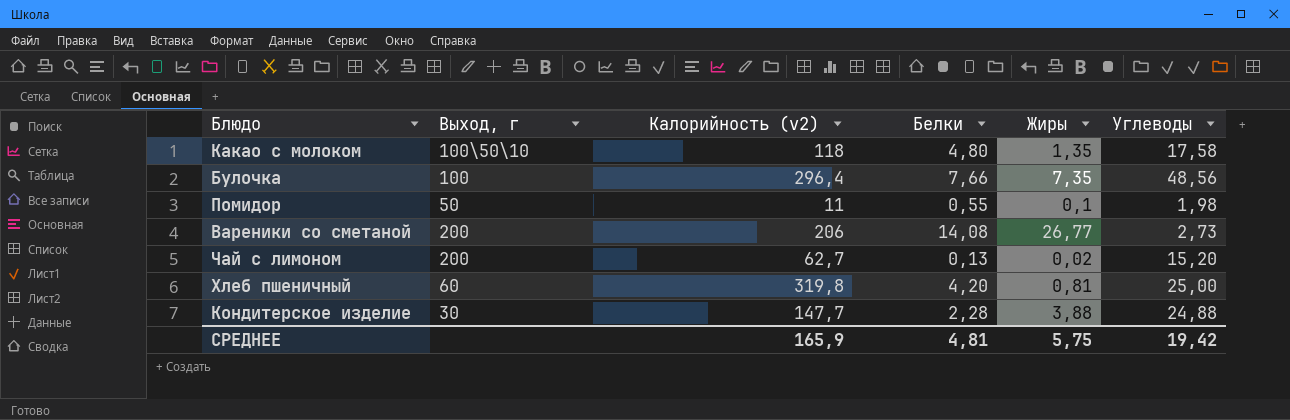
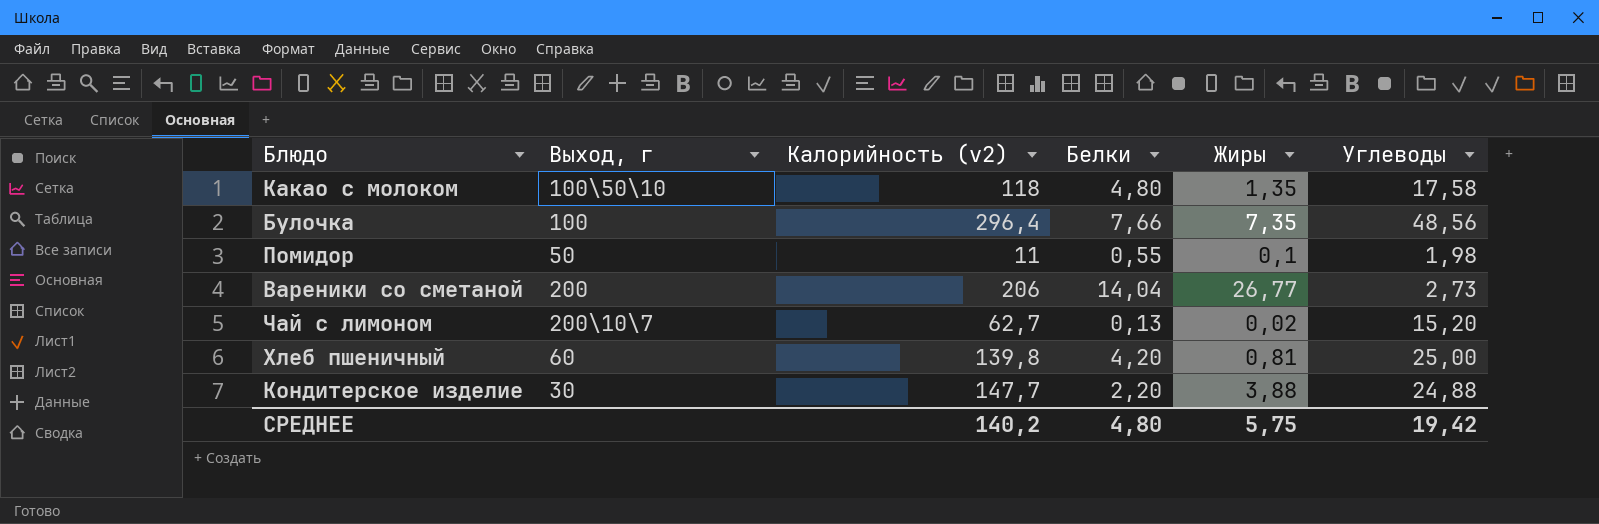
Вареники со сметаной | Белки: 14,08 -> 14,04
Чай с лимоном | Выход, г: 200 -> 200\10\7
Хлеб пшеничный | Калорийность (v2): 319,8 -> 139,8
Кондитерское изделие | Белки: 2,28 -> 2,20
СРЕДНЕЕ | Калорийность (v2): 165,9 -> 140,2
СРЕДНЕЕ | Белки: 4,81 -> 4,80

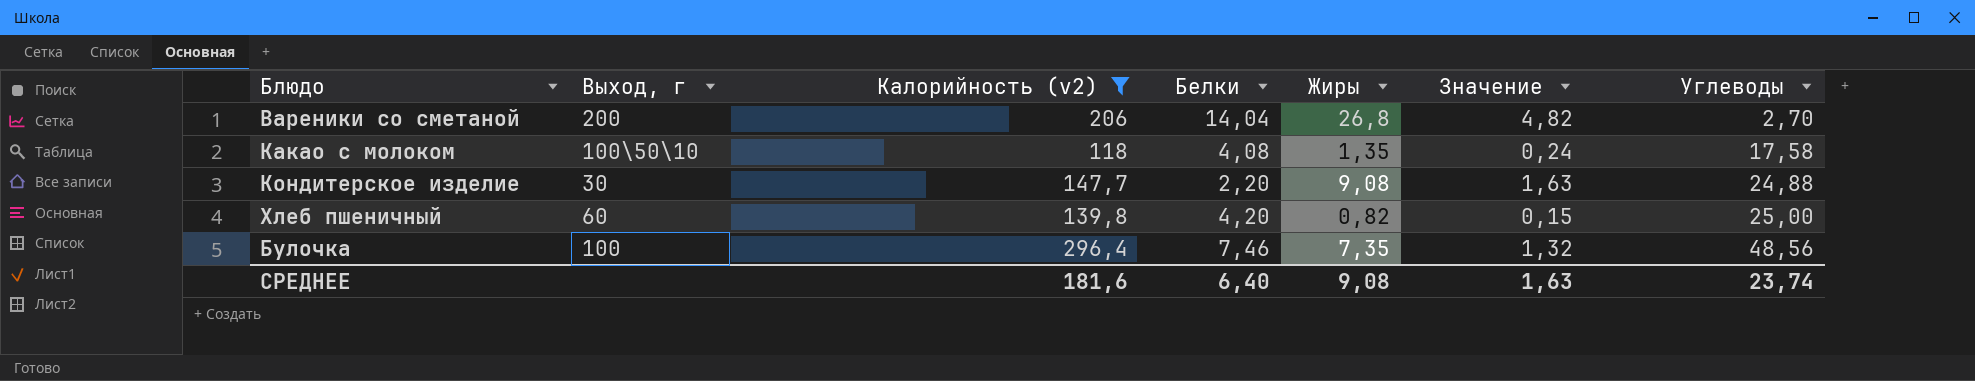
filter: none -> Калорийность (v2) >= 118
row order: none -> Углеводы ascending
column Значение | formula: none -> [Жиры] * 0,18
Вареники со сметаной | Жиры: 26,77 -> 26,8
Вареники со сметаной | Углеводы: 2,73 -> 2,70
Какао с молоком | Белки: 4,80 -> 4,08
Кондитерское изделие | Жиры: 3,88 -> 9,08
Хлеб пшеничный | Жиры: 0,81 -> 0,82
Булочка | Белки: 7,66 -> 7,46
СРЕДНЕЕ | Калорийность (v2): 140,2 -> 181,6
СРЕДНЕЕ | Белки: 4,80 -> 6,40
СРЕДНЕЕ | Жиры: 5,75 -> 9,08
СРЕДНЕЕ | Углеводы: 19,42 -> 23,74

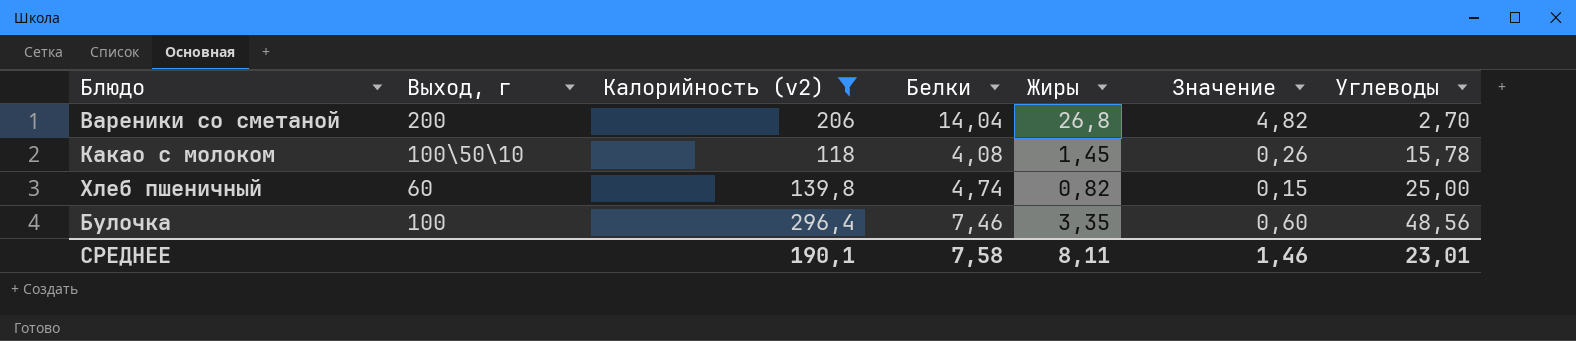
row Кондитерское изделие: 30 | 147,7 | 2,20 | 9,08 | 1,63 | 24,88 -> none
Какао с молоком | Жиры: 1,35 -> 1,45
Какао с молоком | Значение: 0,24 -> 0,26
Какао с молоком | Углеводы: 17,58 -> 15,78
Хлеб пшеничный | Белки: 4,20 -> 4,74
Булочка | Жиры: 7,35 -> 3,35
Булочка | Значение: 1,32 -> 0,60
СРЕДНЕЕ | Калорийность (v2): 181,6 -> 190,1
СРЕДНЕЕ | Белки: 6,40 -> 7,58
СРЕДНЕЕ | Жиры: 9,08 -> 8,11
СРЕДНЕЕ | Значение: 1,63 -> 1,46
СРЕДНЕЕ | Углеводы: 23,74 -> 23,01

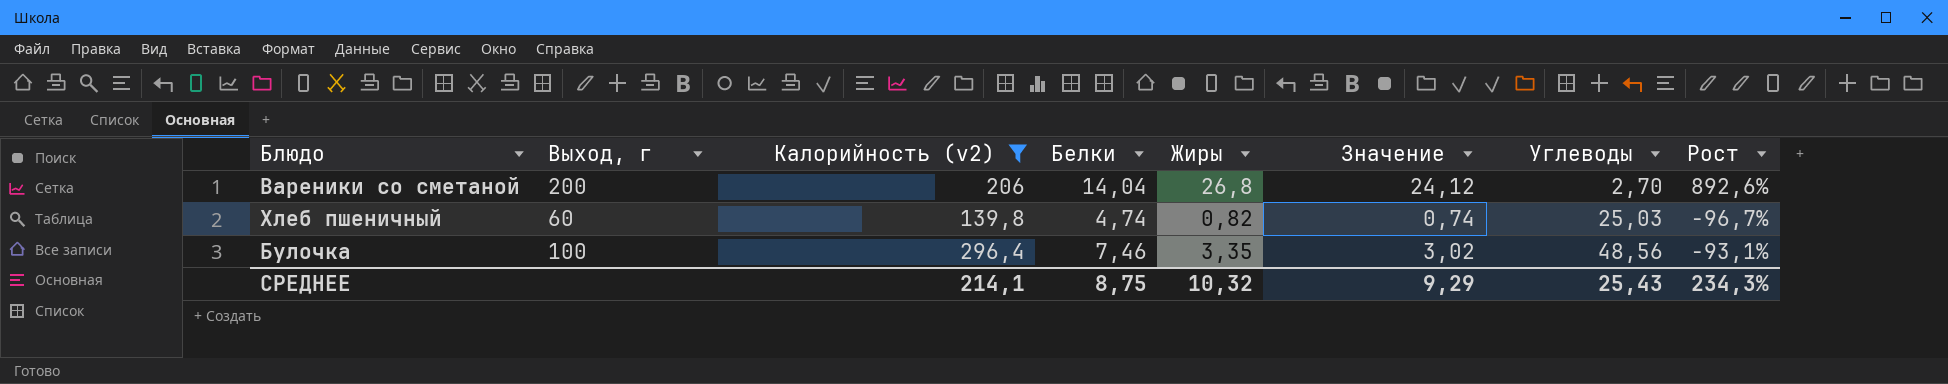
column Значение | formula: [Жиры] * 0,18 -> [Жиры] * 0,9
column Рост | formula: none -> ([Жиры] - [Углеводы]) / [Углеводы]
row Какао с молоком: 100\50\10 | 118 | 4,08 | 1,45 | 0,26 | 15,78 -> none
Хлеб пшеничный | Углеводы: 25,00 -> 25,03
СРЕДНЕЕ | Калорийность (v2): 190,1 -> 214,1
СРЕДНЕЕ | Белки: 7,58 -> 8,75
СРЕДНЕЕ | Жиры: 8,11 -> 10,32
СРЕДНЕЕ | Значение: 1,46 -> 9,29
СРЕДНЕЕ | Углеводы: 23,01 -> 25,43

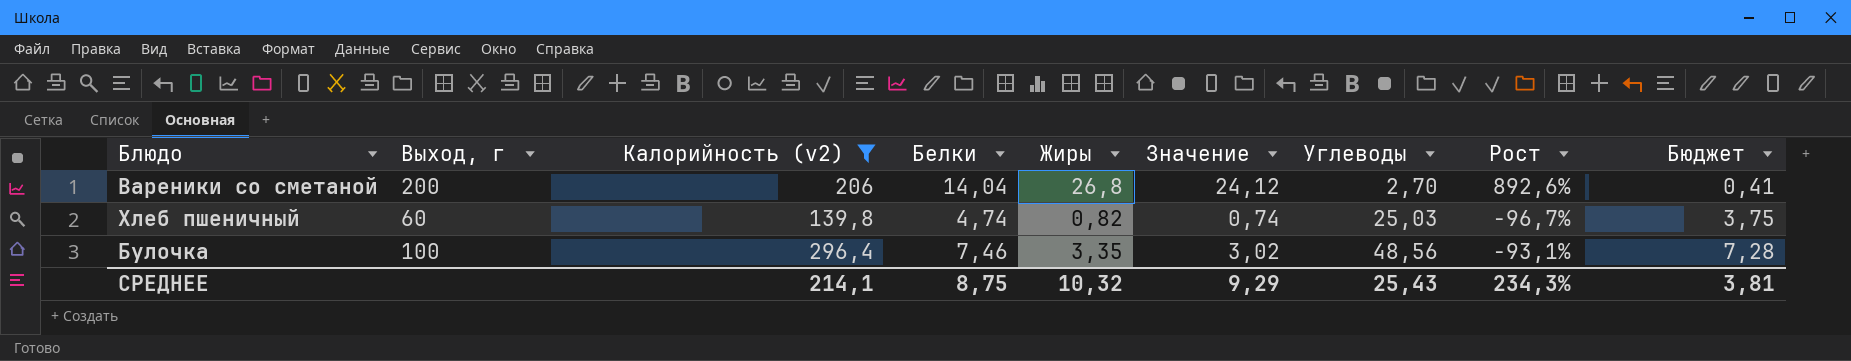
column Бюджет | formula: none -> [Углеводы] * 0,15

